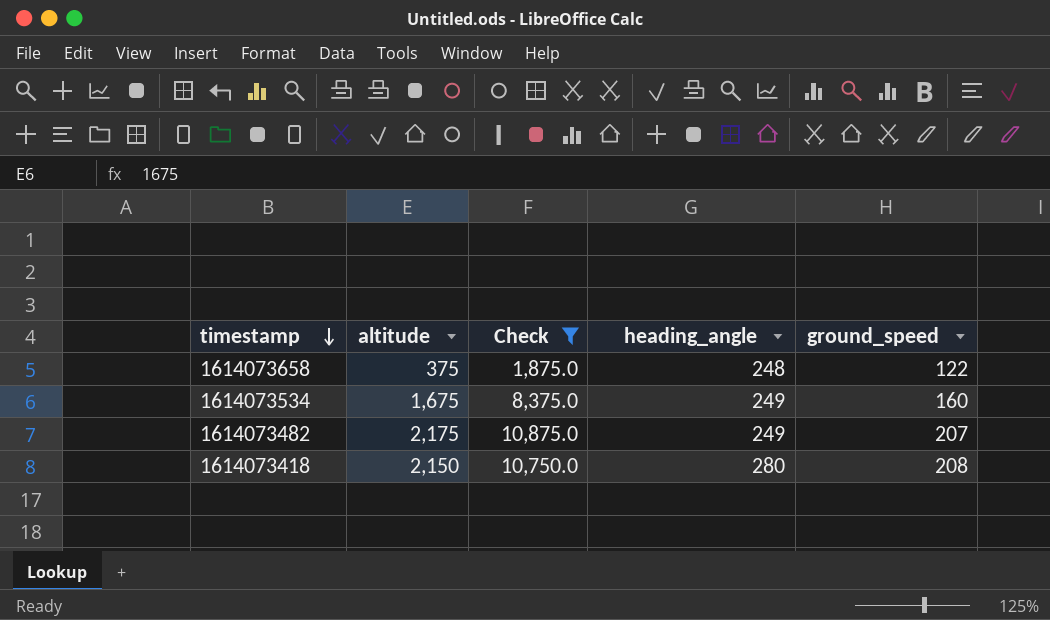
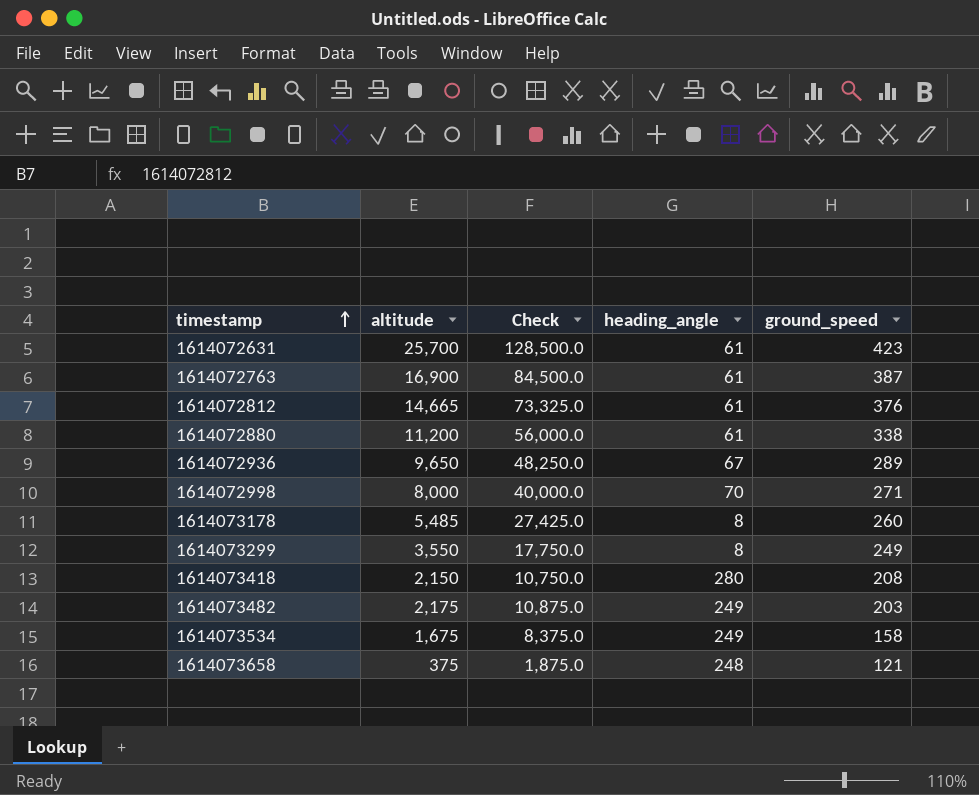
filter: Check <= 10,875.0 -> none
row order: timestamp descending -> timestamp ascending
1614073482 | ground_speed: 207 -> 203
1614073534 | ground_speed: 160 -> 158
1614073658 | ground_speed: 122 -> 121

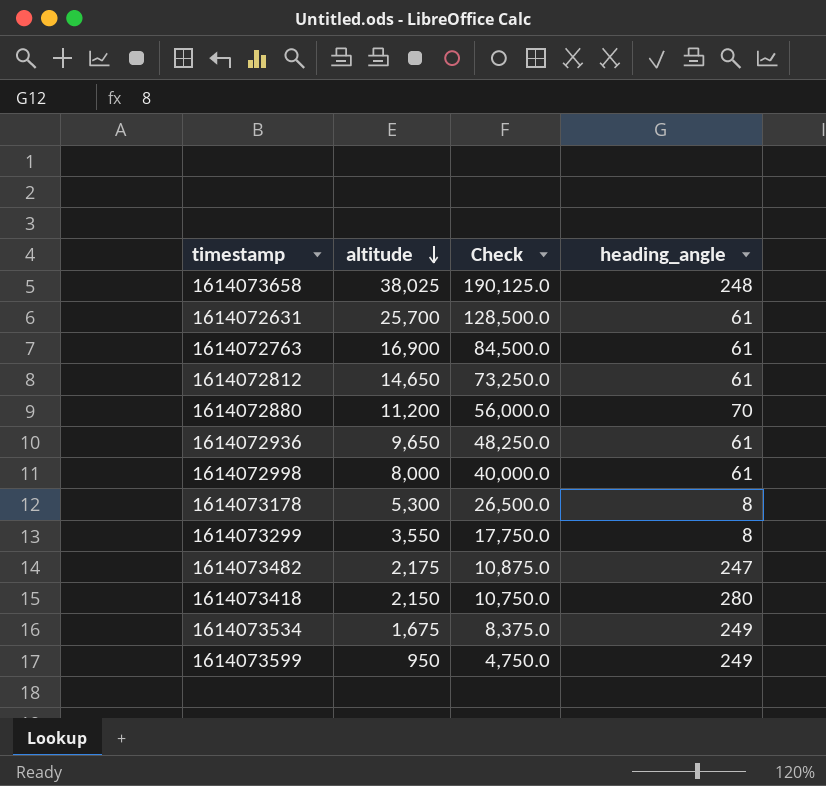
row order: timestamp ascending -> altitude descending
column ground_speed | position: 5 -> none
1614073658 | altitude: 375 -> 38,025
1614073658 | Check: 1,875.0 -> 190,125.0
1614072812 | altitude: 14,665 -> 14,650
1614072812 | Check: 73,325.0 -> 73,250.0
1614072880 | heading_angle: 61 -> 70
1614072936 | heading_angle: 67 -> 61
1614072998 | heading_angle: 70 -> 61
1614073178 | altitude: 5,485 -> 5,300
1614073178 | Check: 27,425.0 -> 26,500.0
1614073482 | heading_angle: 249 -> 247
row 1614073599: none -> 950 | 4,750.0 | 249

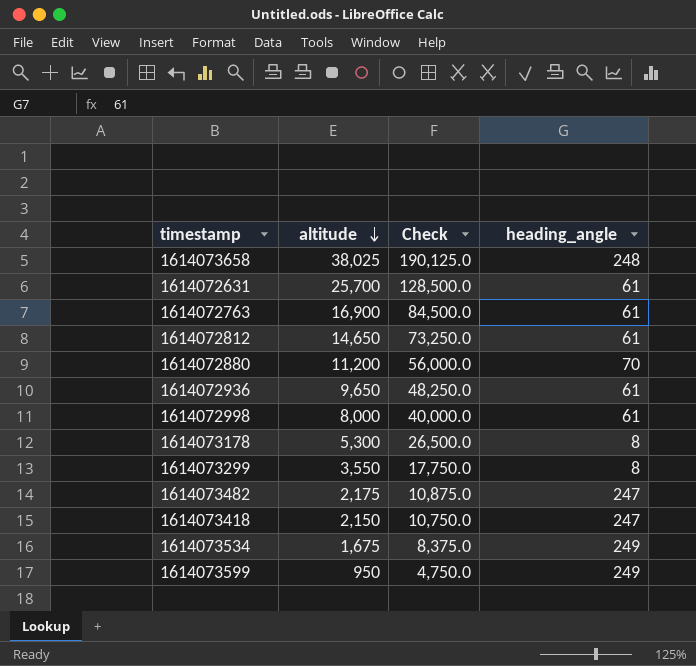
1614073418 | heading_angle: 280 -> 247

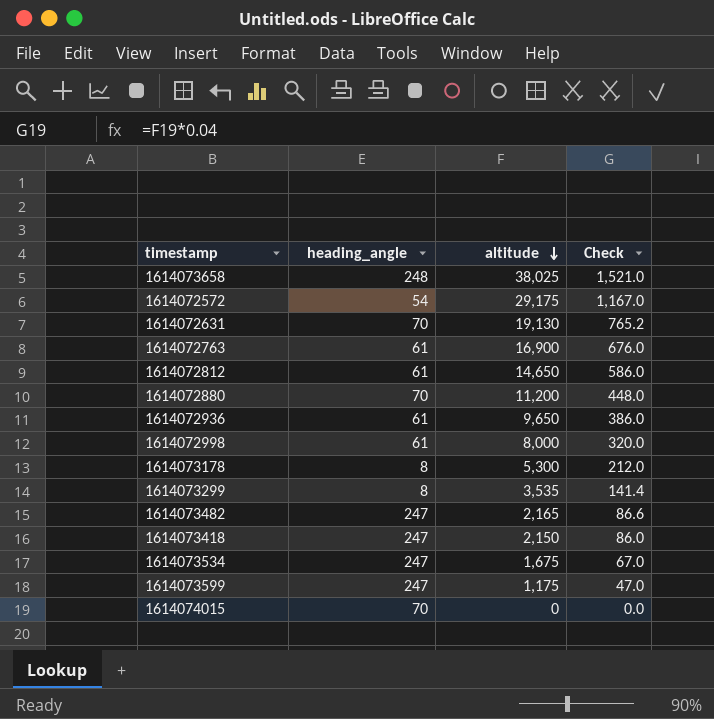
column heading_angle | position: 4 -> 2
column Check | formula: [altitude] * 5 -> [altitude] * 0.04
row 1614072572: none -> 54 | 29,175 | 1,167.0
1614072631 | heading_angle: 61 -> 70
1614072631 | altitude: 25,700 -> 19,130
1614073299 | altitude: 3,550 -> 3,535
1614073482 | altitude: 2,175 -> 2,165
1614073534 | heading_angle: 249 -> 247
1614073599 | heading_angle: 249 -> 247
1614073599 | altitude: 950 -> 1,175
row 1614074015: none -> 70 | 0 | 0.0

